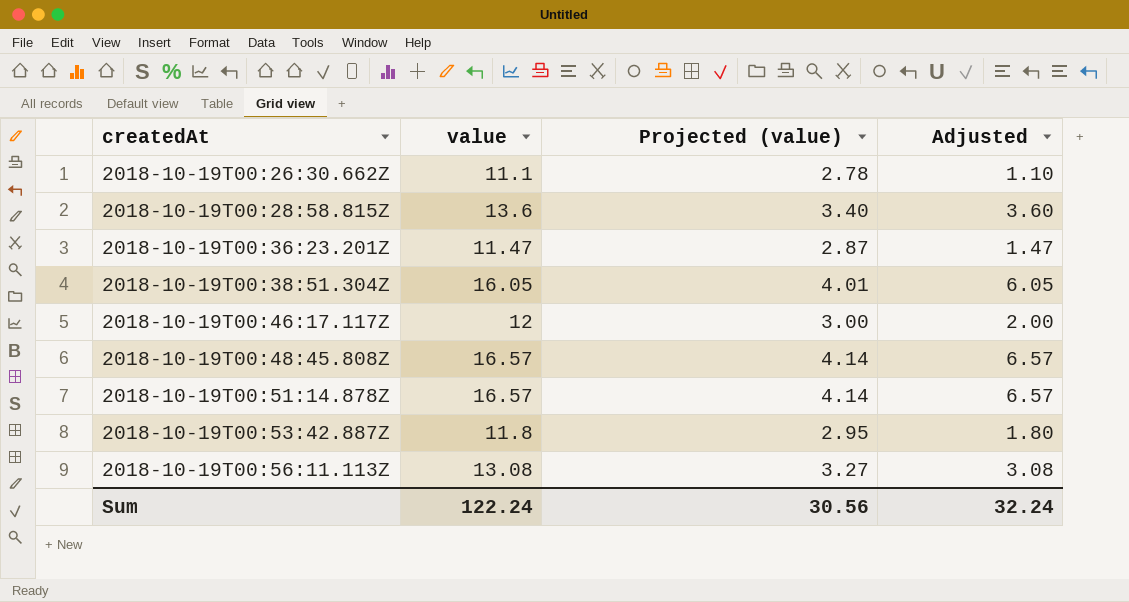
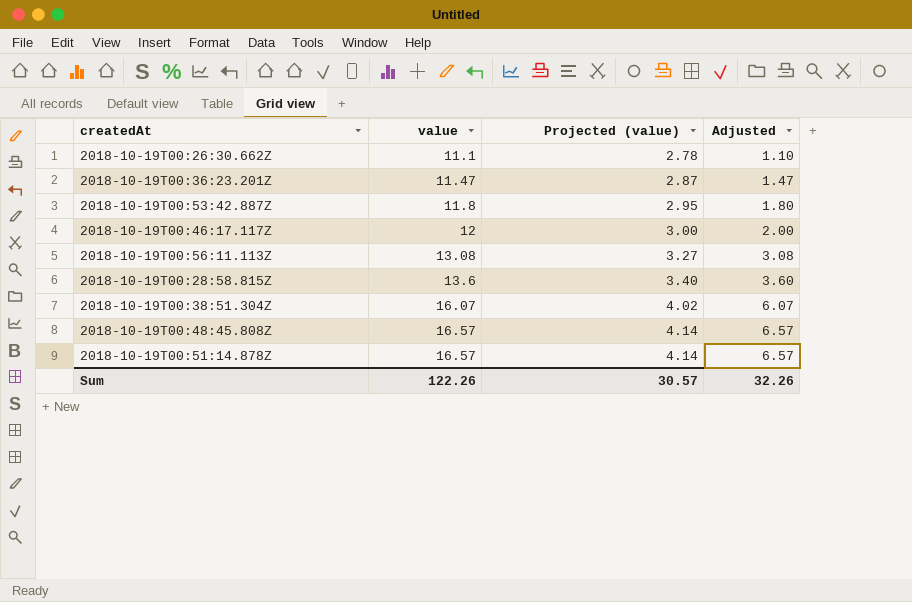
row order: createdAt ascending -> value ascending
2018-10-19T00:38:51.304Z | value: 16.05 -> 16.07
2018-10-19T00:38:51.304Z | Projected (value): 4.01 -> 4.02
2018-10-19T00:38:51.304Z | Adjusted: 6.05 -> 6.07
Sum | value: 122.24 -> 122.26
Sum | Projected (value): 30.56 -> 30.57
Sum | Adjusted: 32.24 -> 32.26

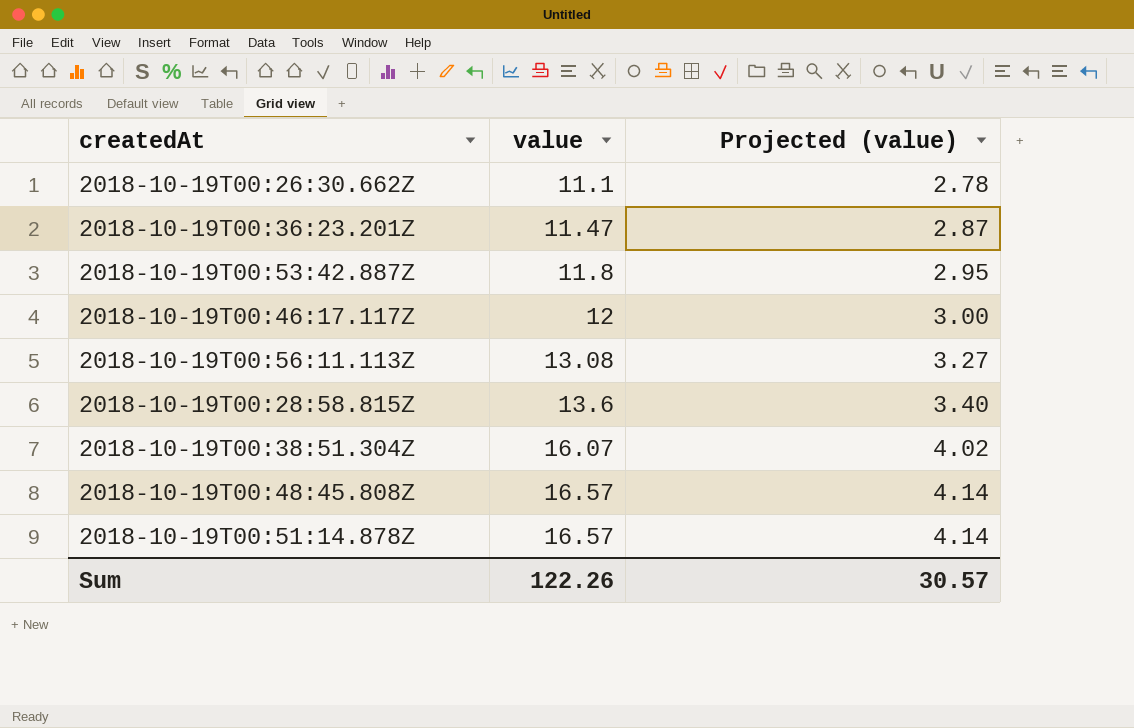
column Adjusted | formula: [value] - 10 -> none

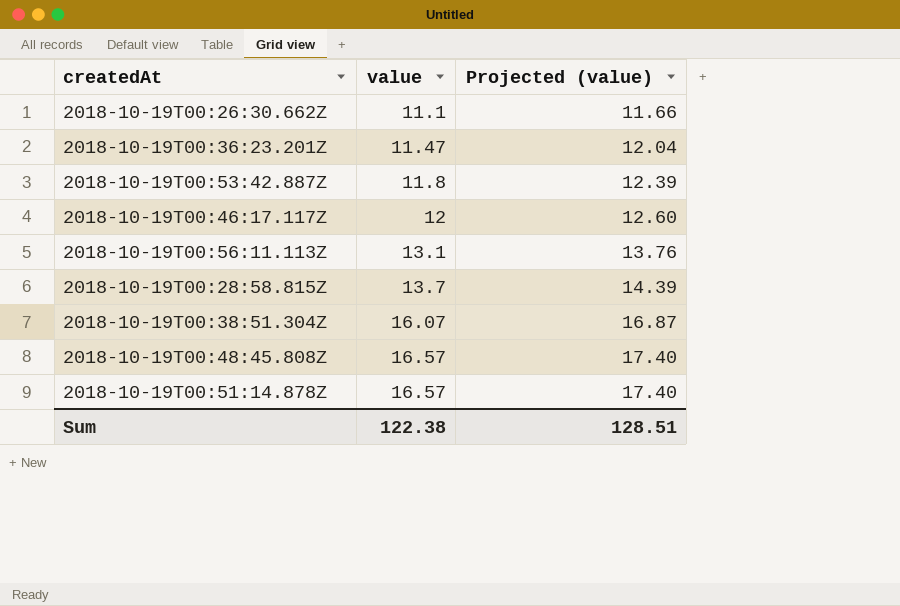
column Projected (value) | formula: [value] * 0.25 -> [value] * 1.05
2018-10-19T00:56:11.113Z | value: 13.08 -> 13.1
2018-10-19T00:28:58.815Z | value: 13.6 -> 13.7
Sum | value: 122.26 -> 122.38
Sum | Projected (value): 30.57 -> 128.51

